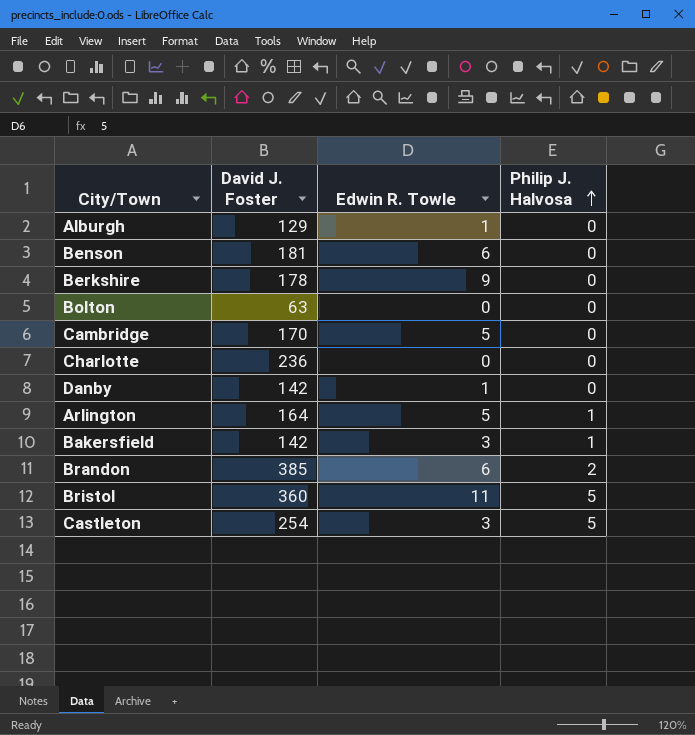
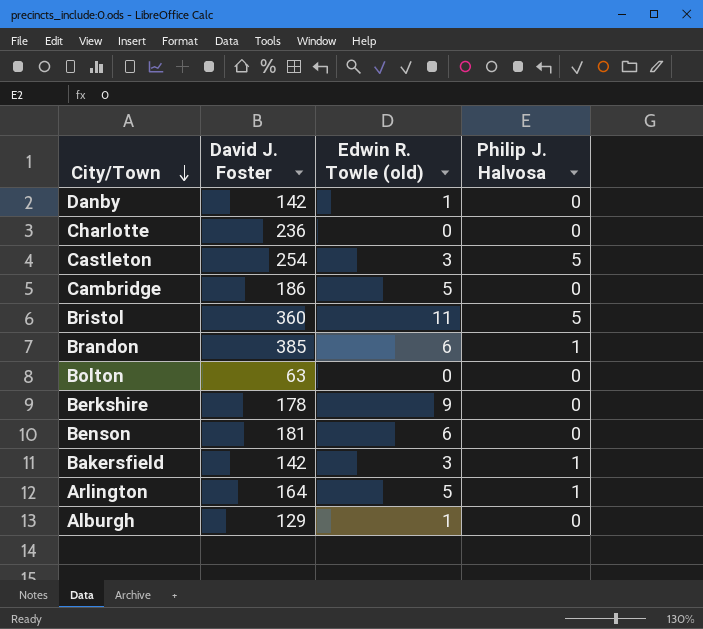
row order: Philip J. Halvosa ascending -> City/Town descending
column name: Edwin R. Towle -> Edwin R. Towle (old)
Cambridge | David J. Foster: 170 -> 186
Brandon | Philip J. Halvosa: 2 -> 1

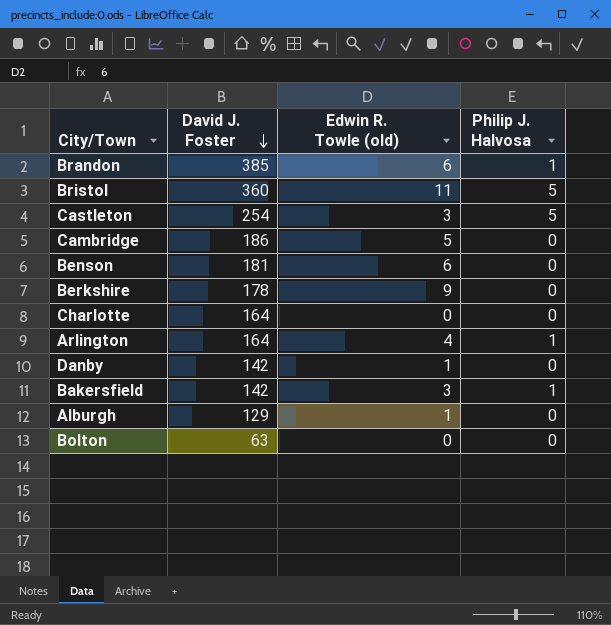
row order: City/Town descending -> David J. Foster descending
Charlotte | David J. Foster: 236 -> 164
Arlington | Edwin R. Towle (old): 5 -> 4

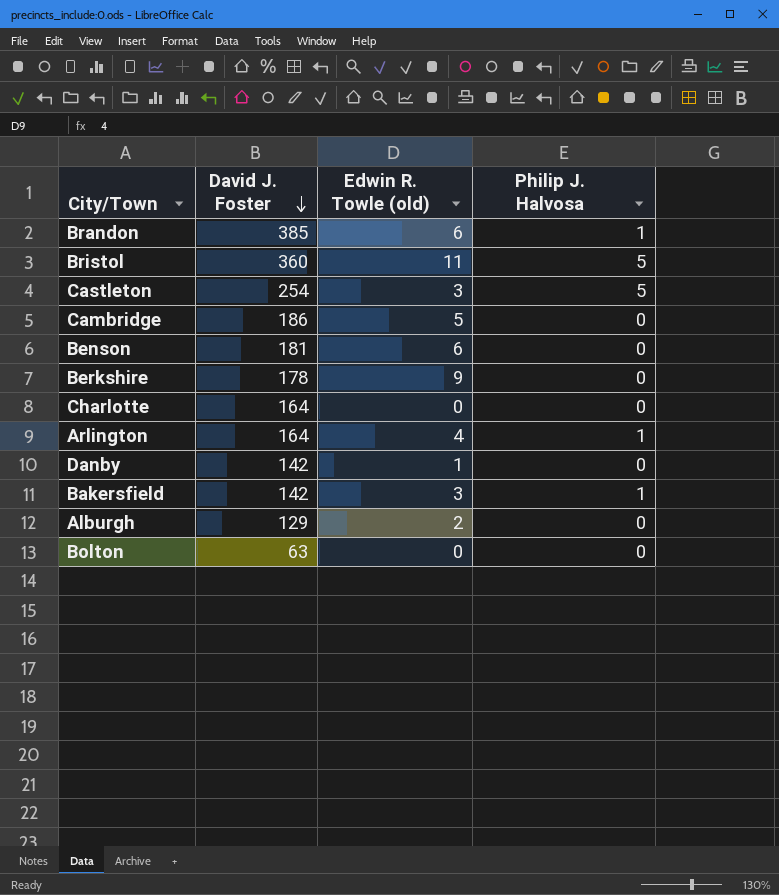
Alburgh | Edwin R. Towle (old): 1 -> 2

